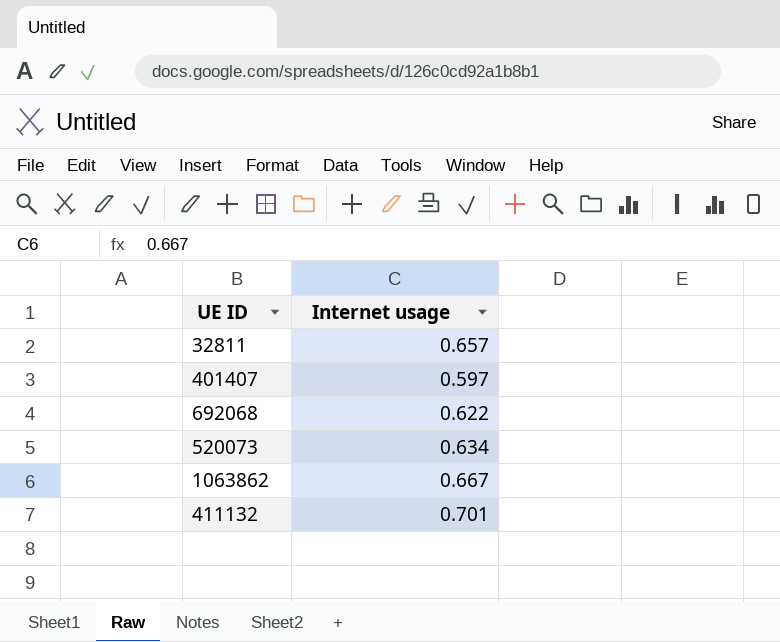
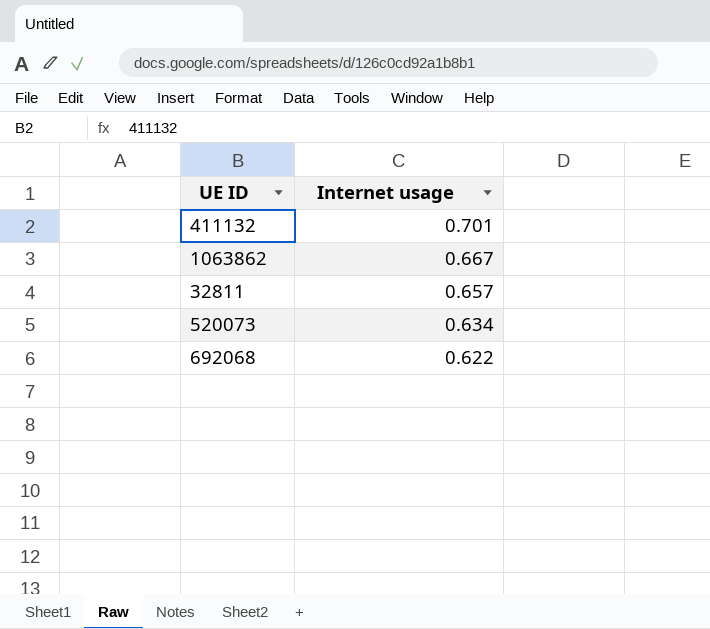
row order: none -> Internet usage descending
row 401407: 0.597 -> none

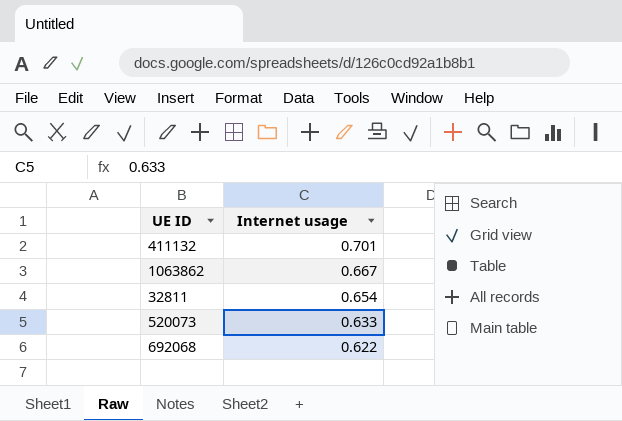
32811 | Internet usage: 0.657 -> 0.654
520073 | Internet usage: 0.634 -> 0.633

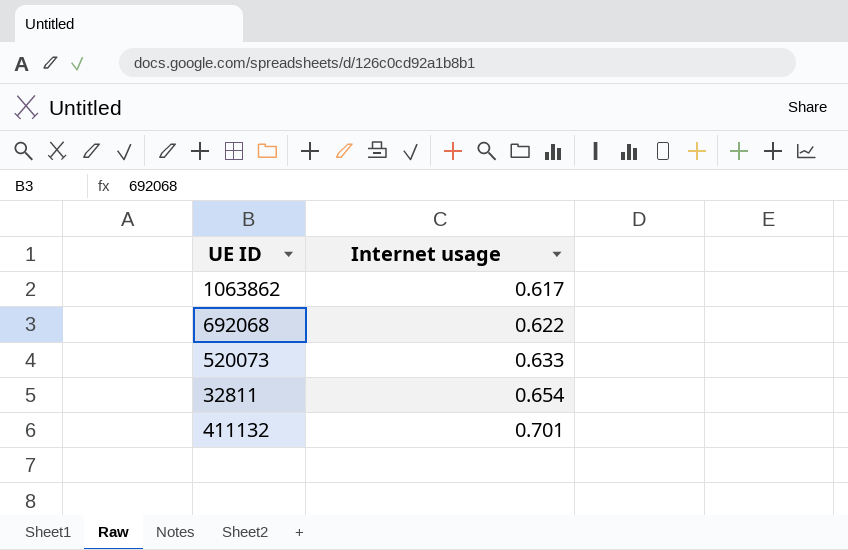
row order: Internet usage descending -> Internet usage ascending
1063862 | Internet usage: 0.667 -> 0.617

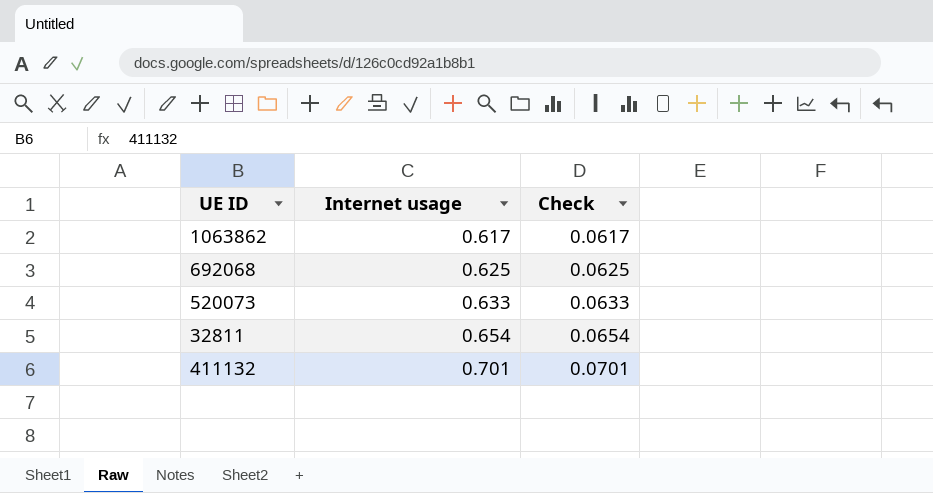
column Check | formula: none -> [Internet usage] * 0.1
692068 | Internet usage: 0.622 -> 0.625

